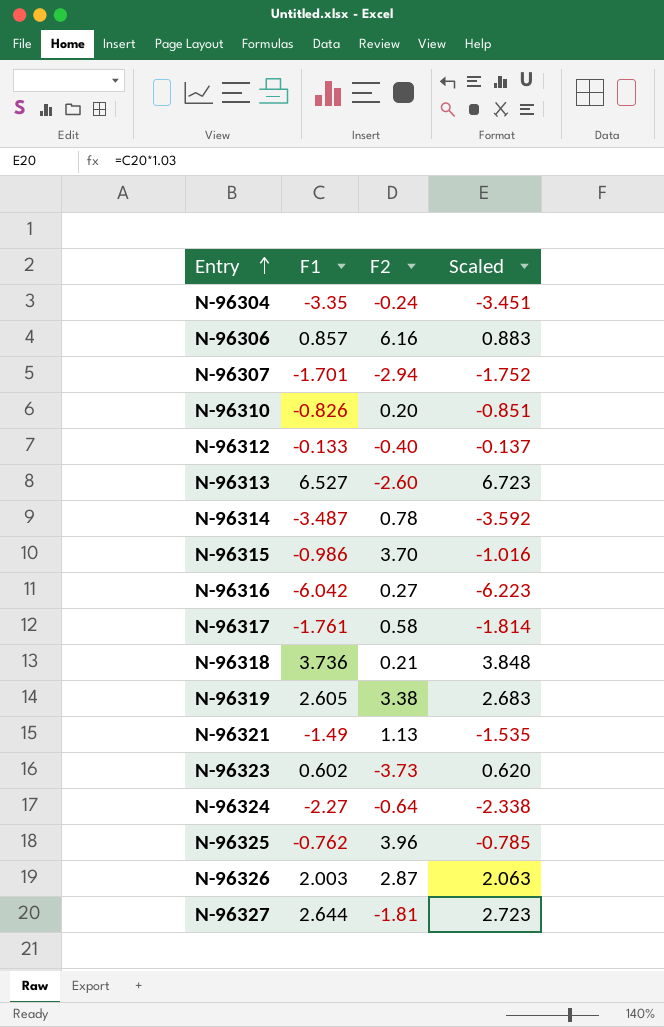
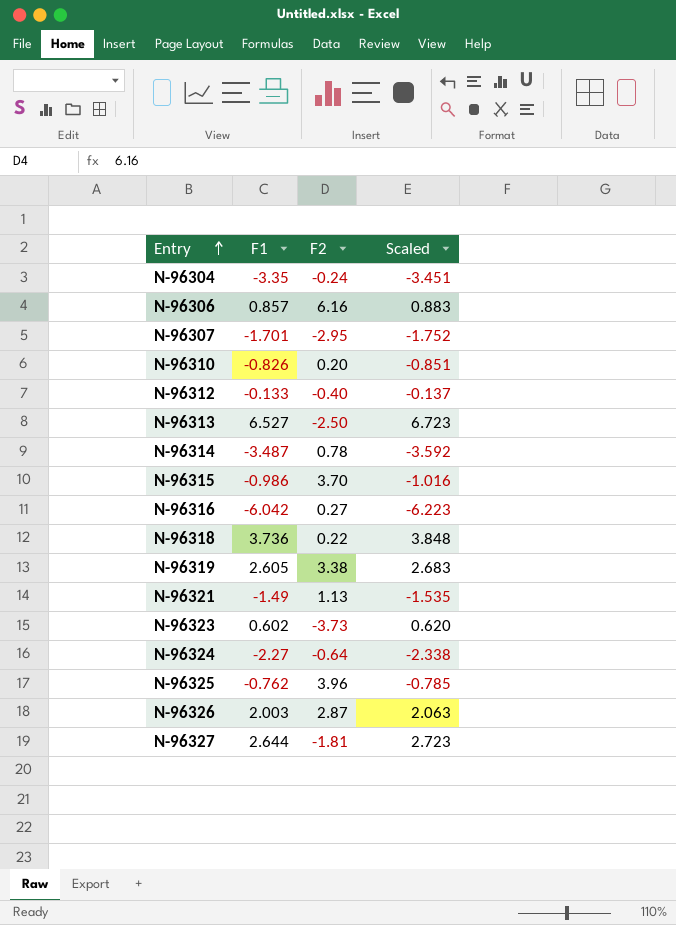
row N-96317: -1.761 | 0.58 | -1.814 -> none
N-96307 | F2: -2.94 -> -2.95
N-96313 | F2: -2.60 -> -2.50
N-96318 | F2: 0.21 -> 0.22

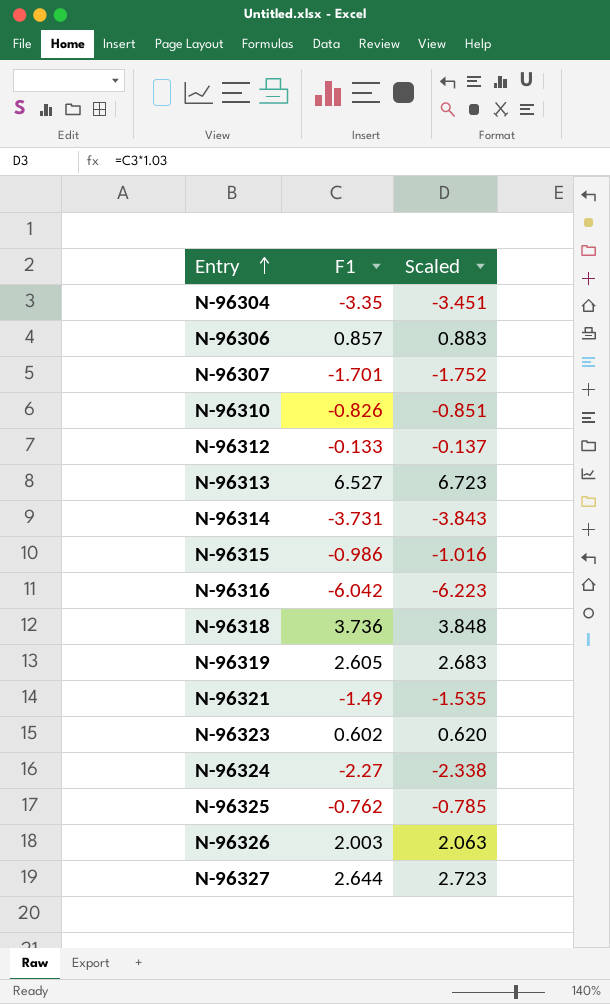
column F2 | position: 3 -> none
N-96314 | F1: -3.487 -> -3.731
N-96314 | Scaled: -3.592 -> -3.843

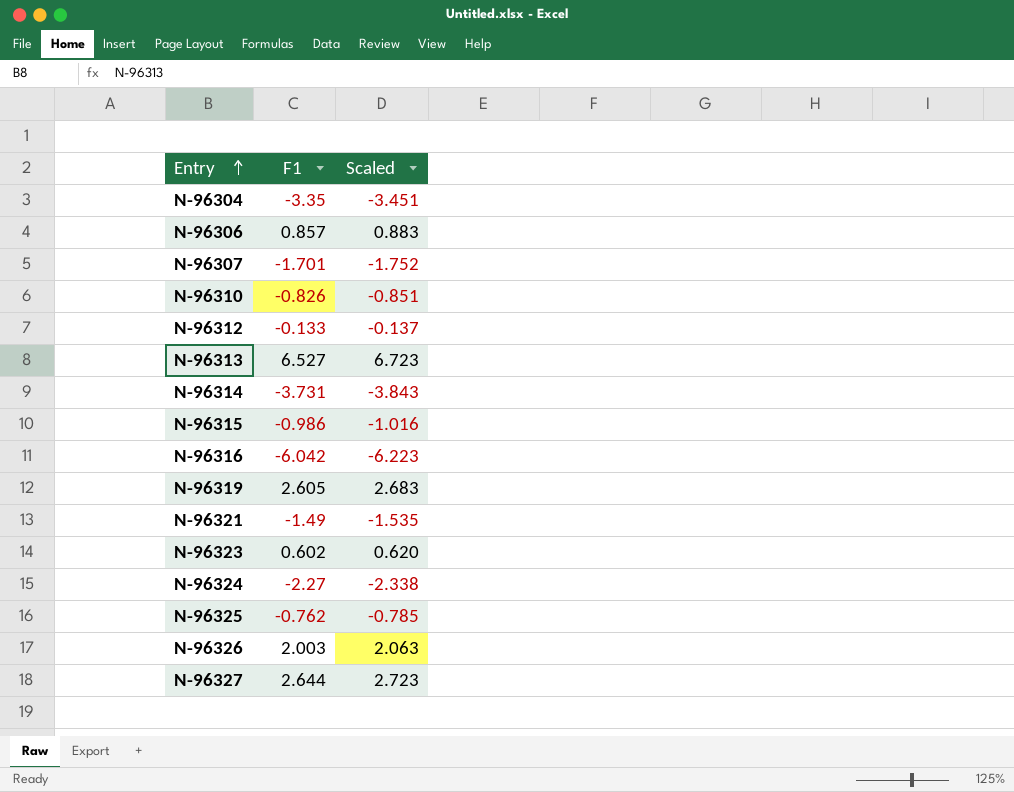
row N-96318: 3.736 | 3.848 -> none

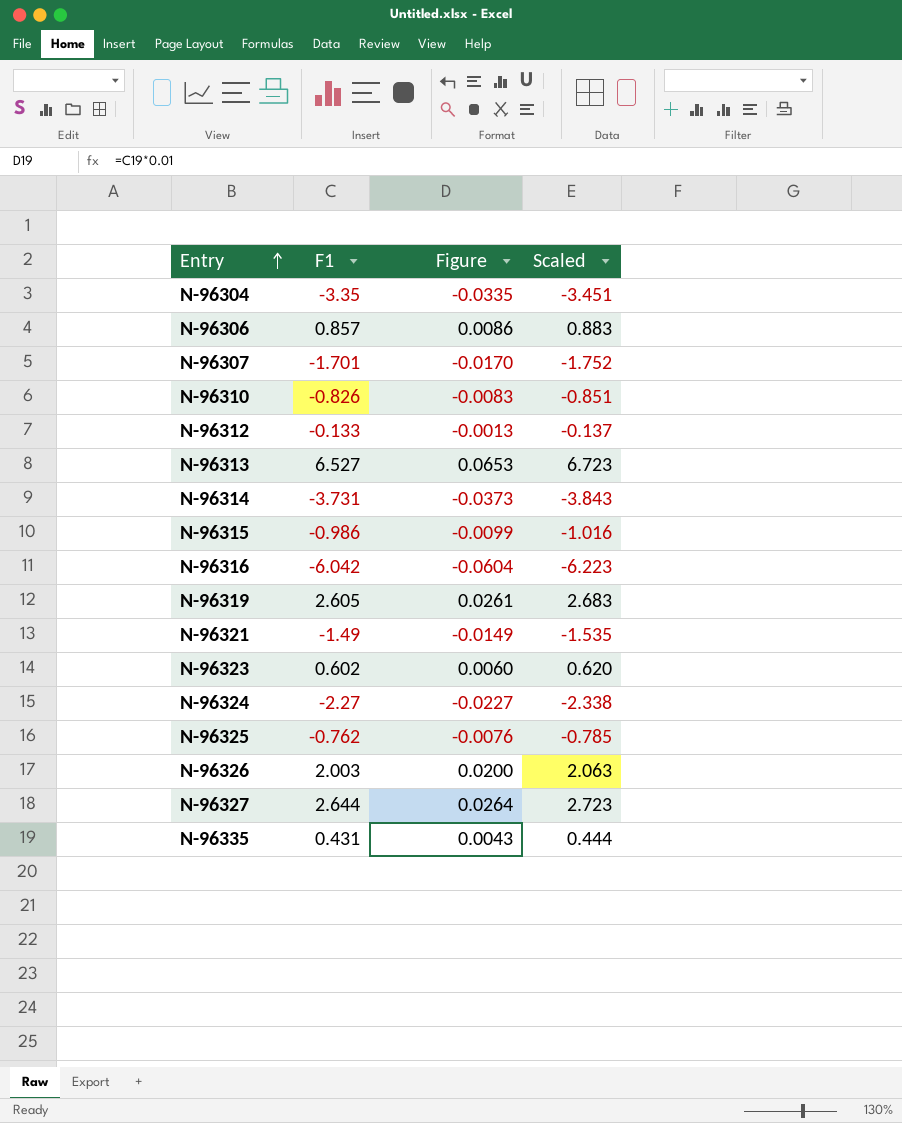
column Figure | formula: none -> [F1] * 0.01
row N-96335: none -> 0.431 | 0.0043 | 0.444

